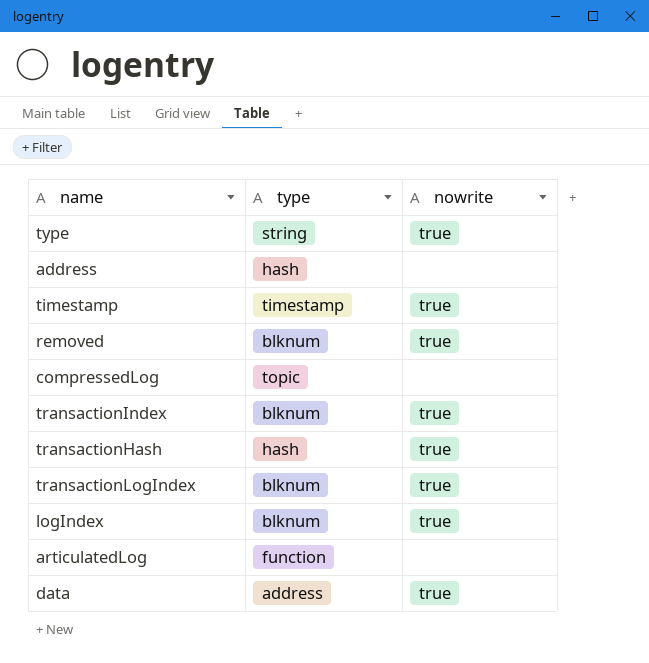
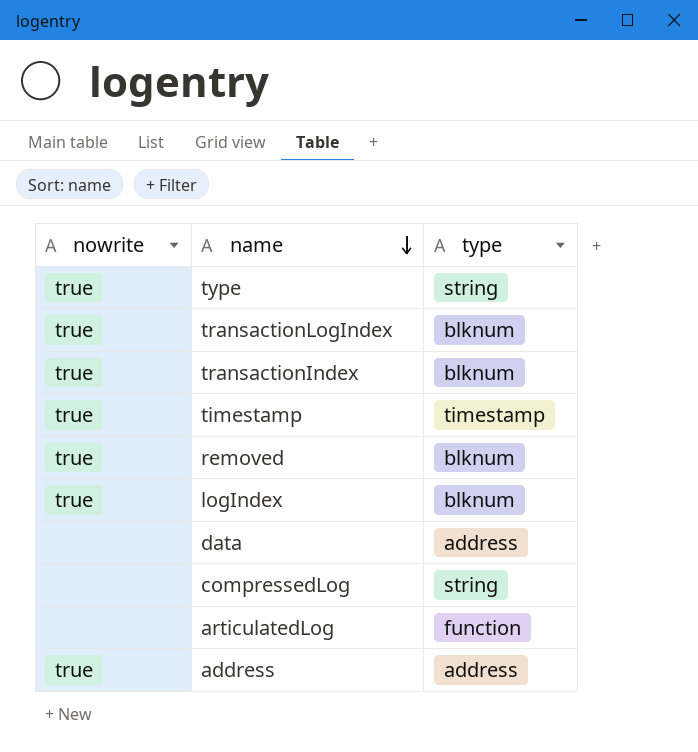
row order: none -> name descending
column nowrite | position: 3 -> 1
row transactionHash: hash | true -> none
data | nowrite: true -> none
compressedLog | type: topic -> string
address | nowrite: none -> true
address | type: hash -> address

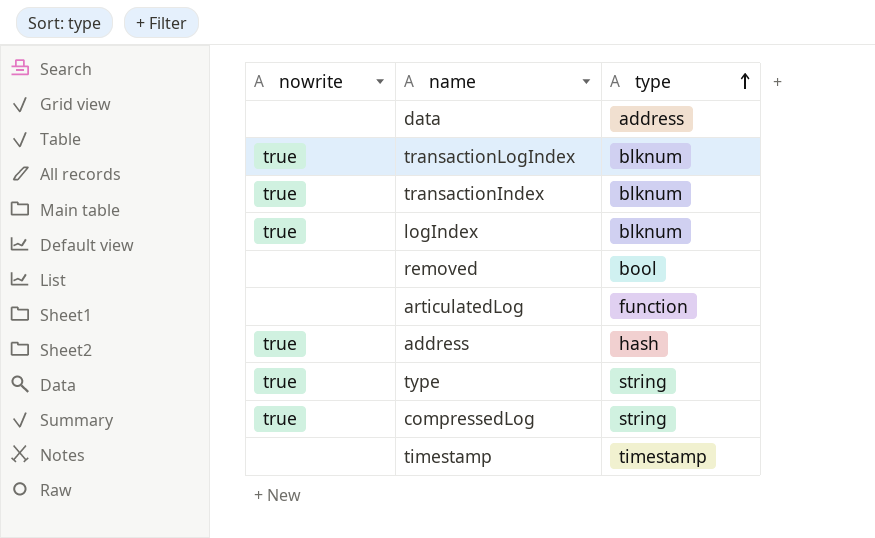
row order: name descending -> type ascending
removed | nowrite: true -> none
removed | type: blknum -> bool
address | type: address -> hash
compressedLog | nowrite: none -> true
timestamp | nowrite: true -> none

